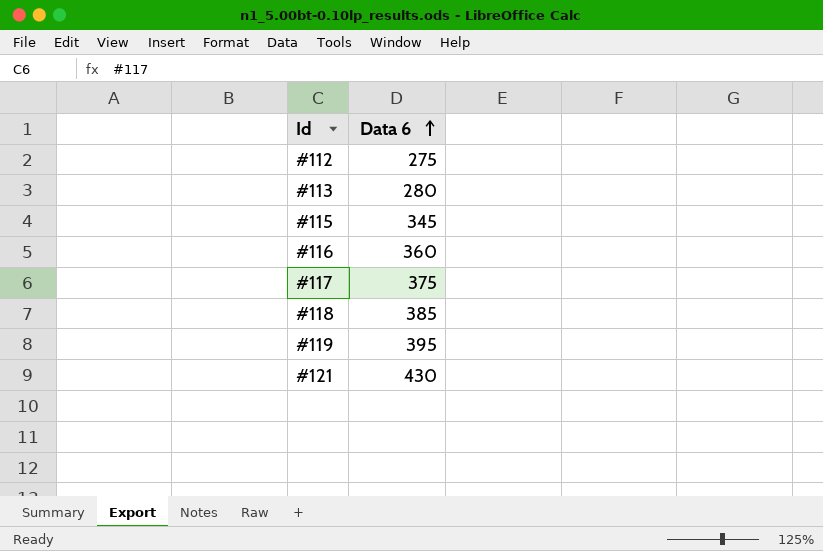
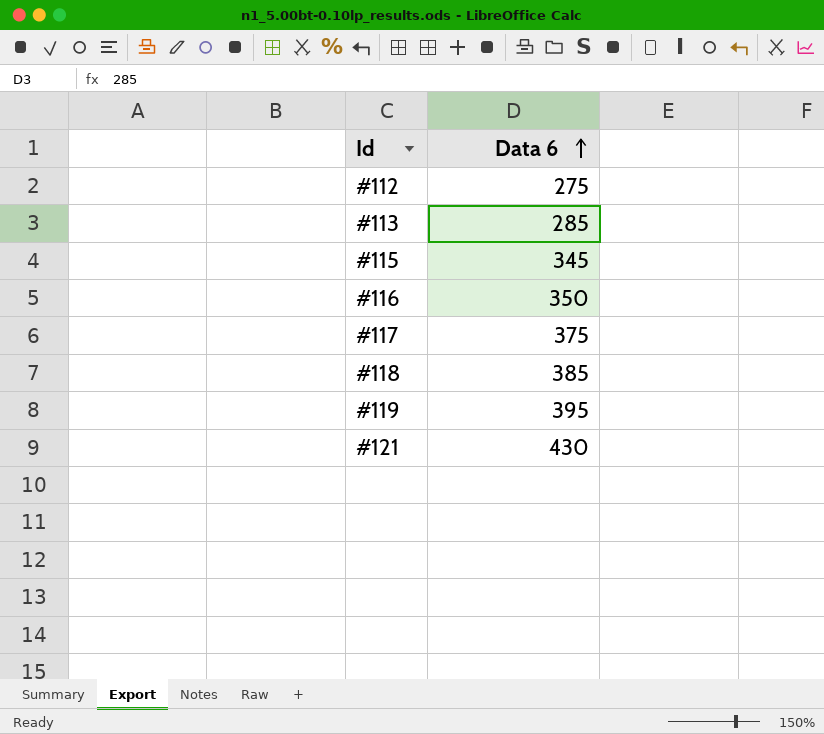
#113 | Data 6: 280 -> 285
#116 | Data 6: 360 -> 350

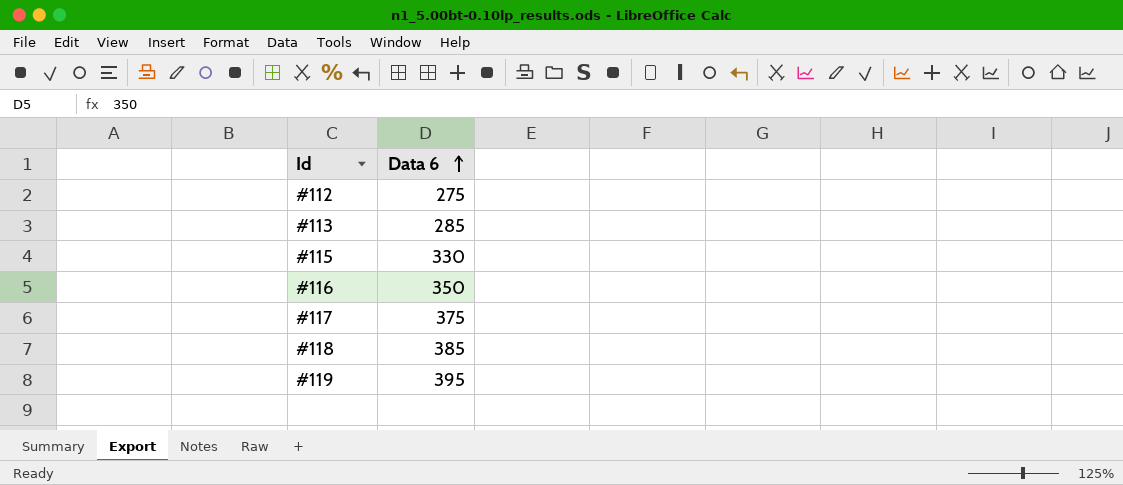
row #121: 430 -> none
#115 | Data 6: 345 -> 330

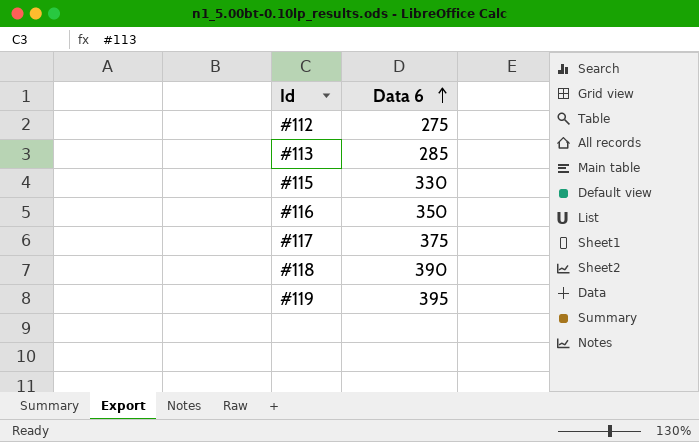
#118 | Data 6: 385 -> 390

